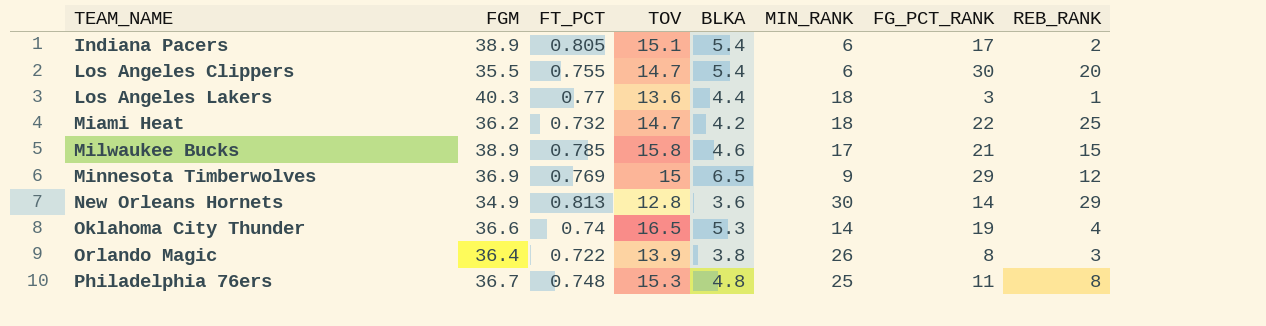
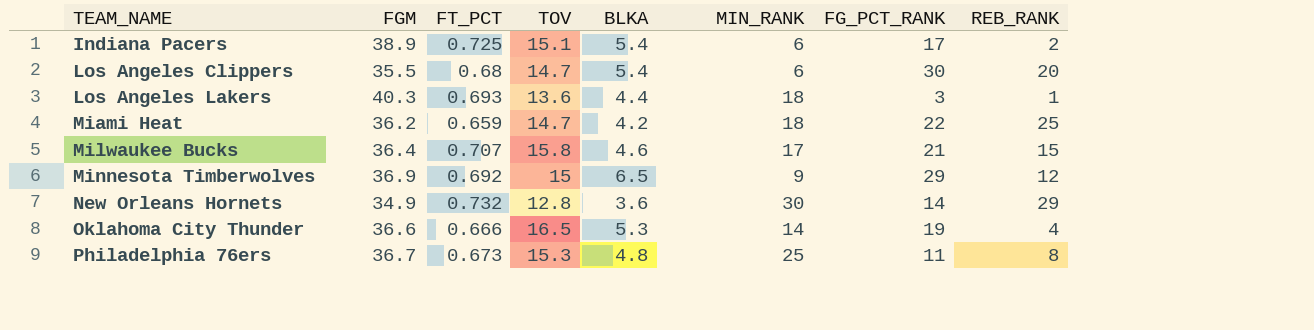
row Orlando Magic: 36.4 | 0.722 | 13.9 | 3.8 | 26 | 8 | 3 -> none
Indiana Pacers | FT_PCT: 0.805 -> 0.725
Los Angeles Clippers | FT_PCT: 0.755 -> 0.68
Los Angeles Lakers | FT_PCT: 0.77 -> 0.693
Miami Heat | FT_PCT: 0.732 -> 0.659
Milwaukee Bucks | FGM: 38.9 -> 36.4
Milwaukee Bucks | FT_PCT: 0.785 -> 0.707
Minnesota Timberwolves | FT_PCT: 0.769 -> 0.692
New Orleans Hornets | FT_PCT: 0.813 -> 0.732
Oklahoma City Thunder | FT_PCT: 0.74 -> 0.666
Philadelphia 76ers | FT_PCT: 0.748 -> 0.673

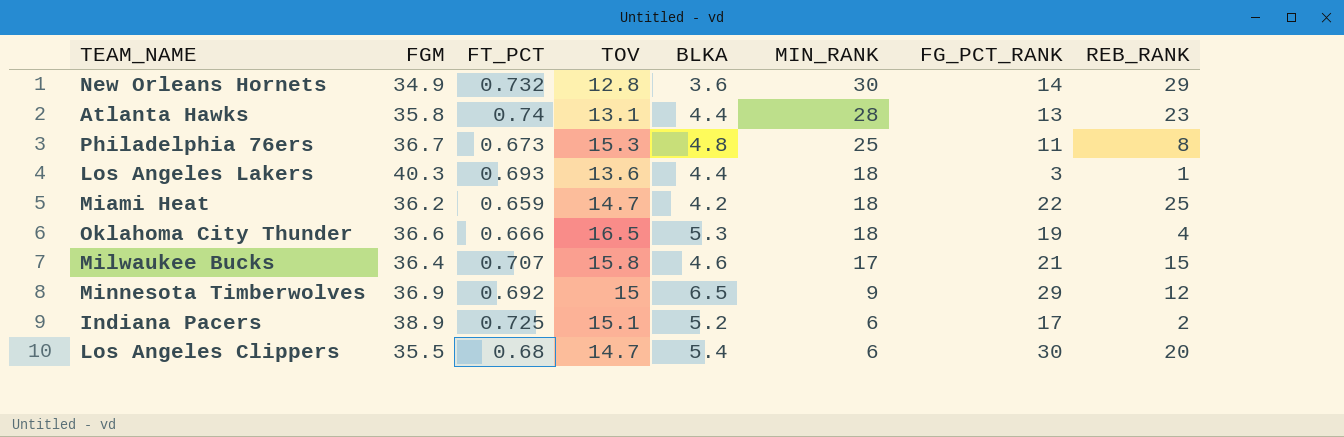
row order: TEAM_NAME ascending -> MIN_RANK descending
row Atlanta Hawks: none -> 35.8 | 0.74 | 13.1 | 4.4 | 28 | 13 | 23
Oklahoma City Thunder | MIN_RANK: 14 -> 18
Indiana Pacers | BLKA: 5.4 -> 5.2

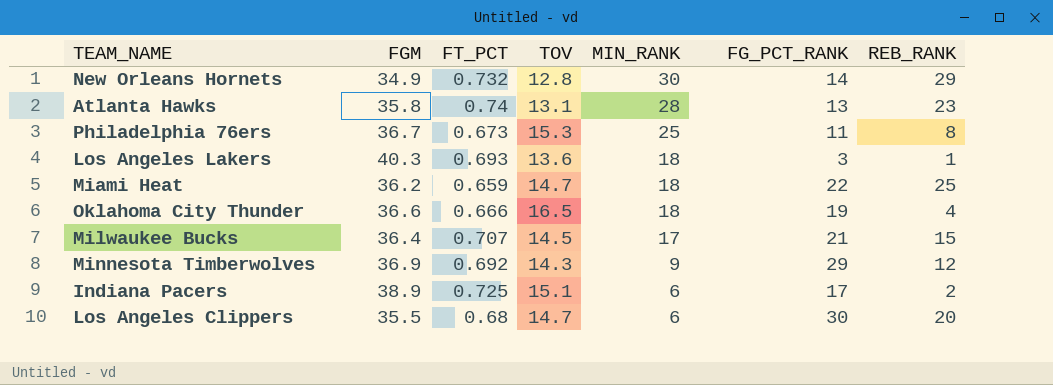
column BLKA | position: 5 -> none
Milwaukee Bucks | TOV: 15.8 -> 14.5
Minnesota Timberwolves | TOV: 15 -> 14.3

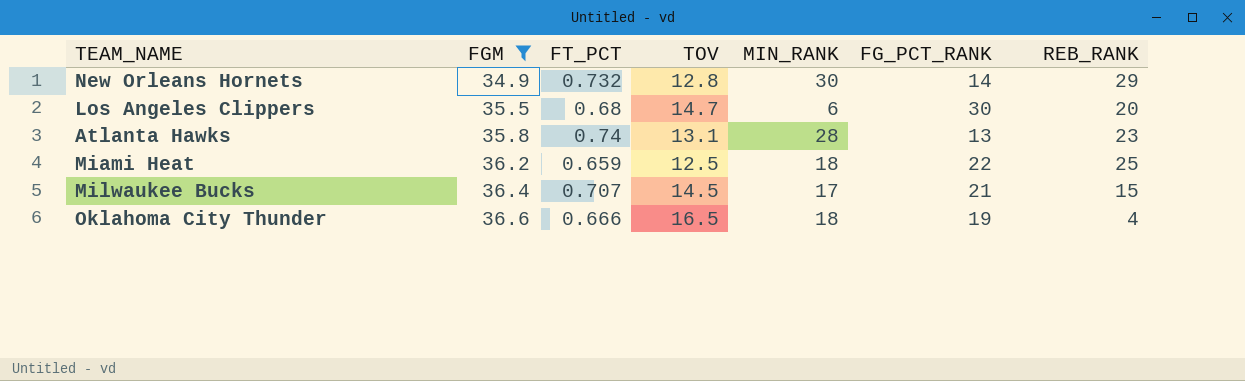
filter: none -> FGM <= 36.6
row order: MIN_RANK descending -> FGM ascending
Miami Heat | TOV: 14.7 -> 12.5

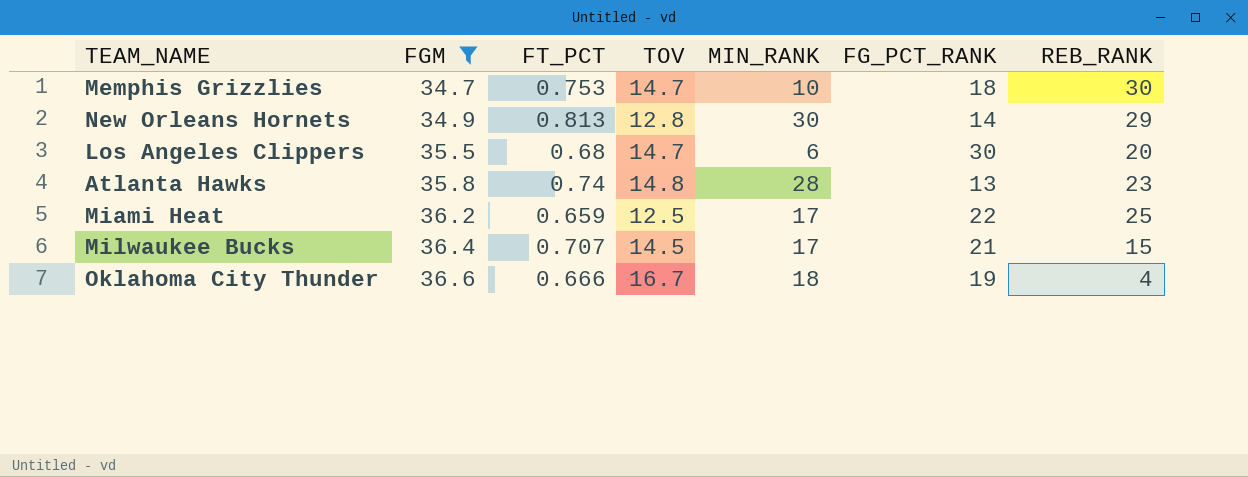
row Memphis Grizzlies: none -> 34.7 | 0.753 | 14.7 | 10 | 18 | 30
New Orleans Hornets | FT_PCT: 0.732 -> 0.813
Atlanta Hawks | TOV: 13.1 -> 14.8
Miami Heat | MIN_RANK: 18 -> 17
Oklahoma City Thunder | TOV: 16.5 -> 16.7

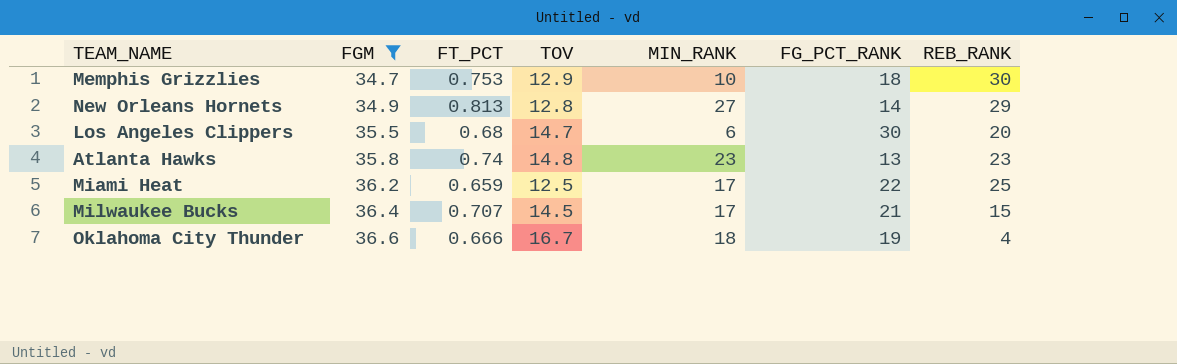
Memphis Grizzlies | TOV: 14.7 -> 12.9
New Orleans Hornets | MIN_RANK: 30 -> 27
Atlanta Hawks | MIN_RANK: 28 -> 23

